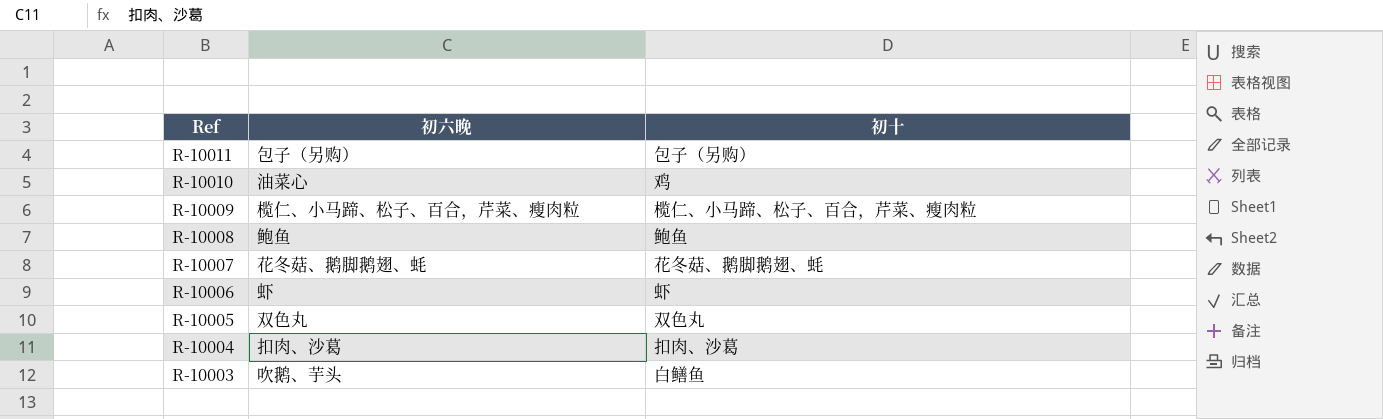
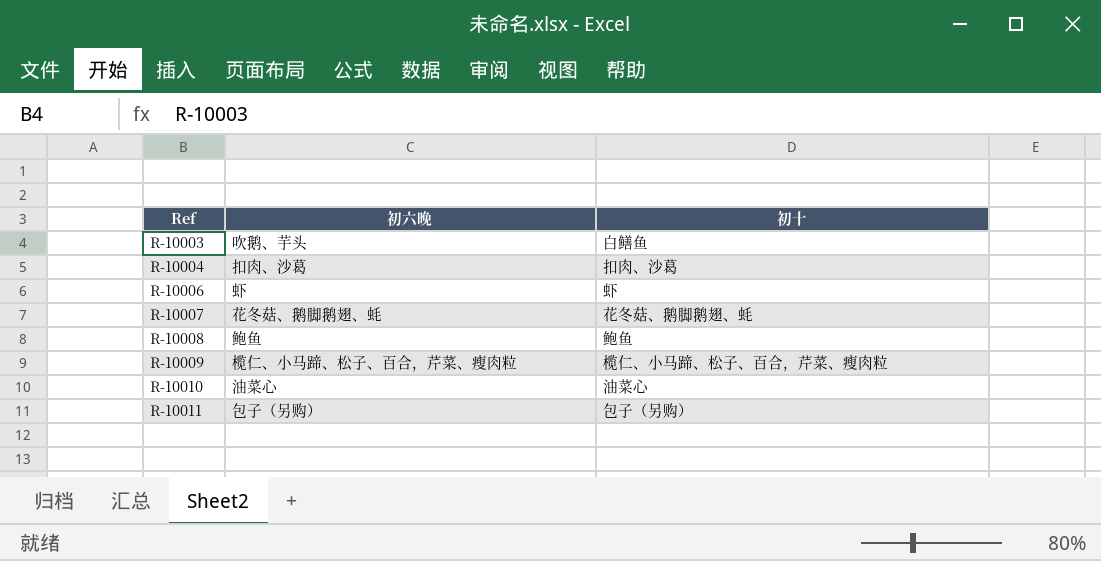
row order: Ref descending -> Ref ascending
row R-10005: 双色丸 | 双色丸 -> none
R-10010 | 初十: 鸡 -> 油菜心

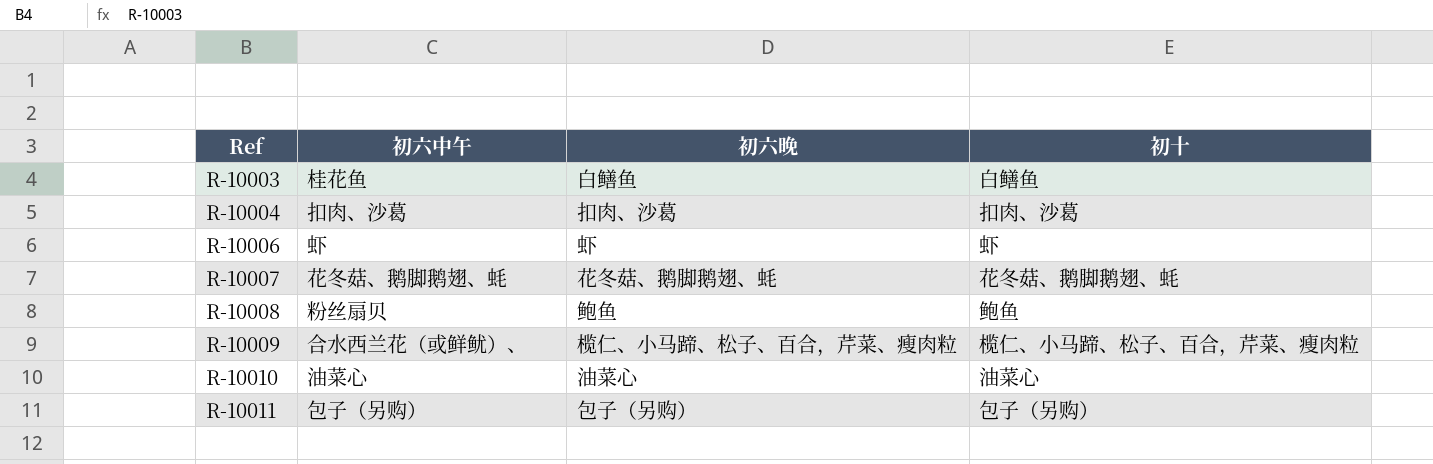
column 初六中午 | position: none -> 2
R-10003 | 初六晚: 吹鹅、芋头 -> 白鳝鱼

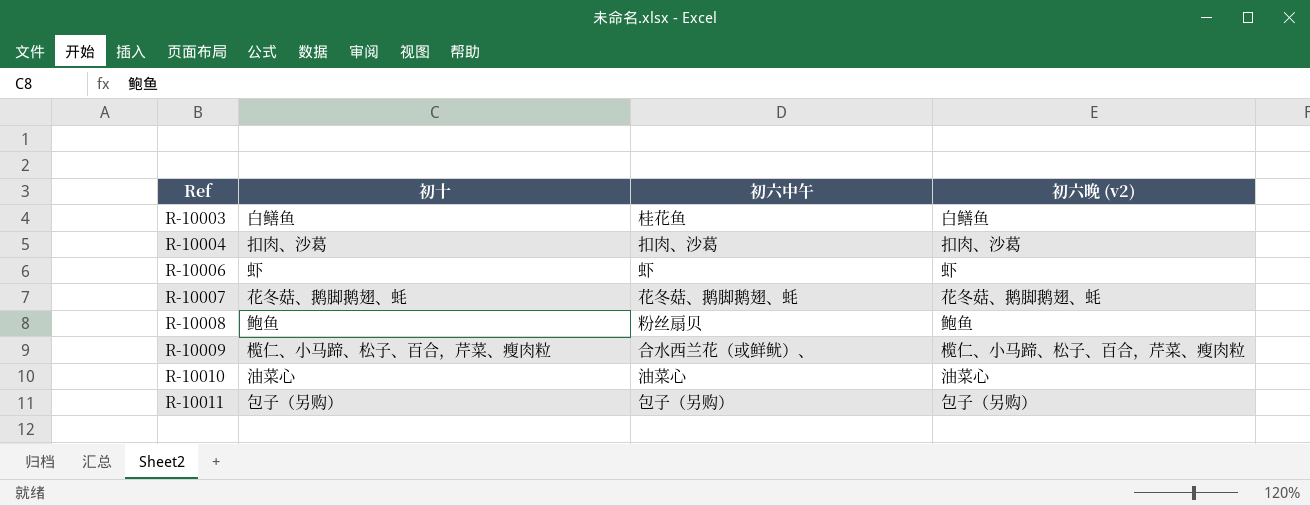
column 初十 | position: 4 -> 2
column name: 初六晚 -> 初六晚 (v2)

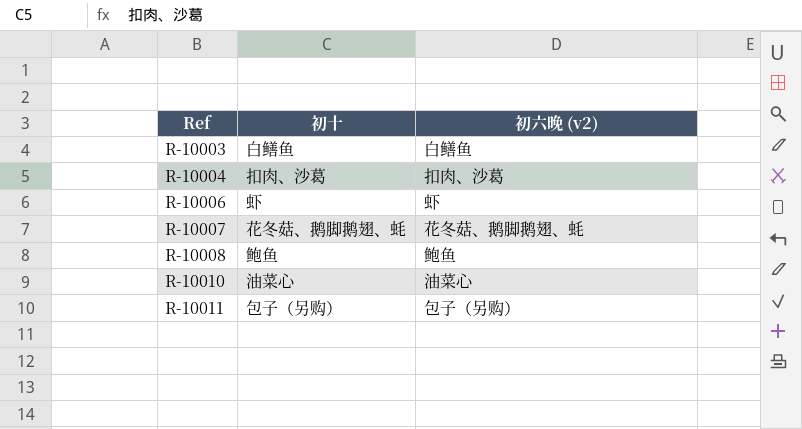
column 初六中午 | position: 3 -> none
row R-10009: 榄仁、小马蹄、松子、百合，芹菜、瘦肉粒 | 合水西兰花（或鲜鱿）、 | 榄仁、小马蹄、松子、百合，芹菜、瘦肉粒 -> none

